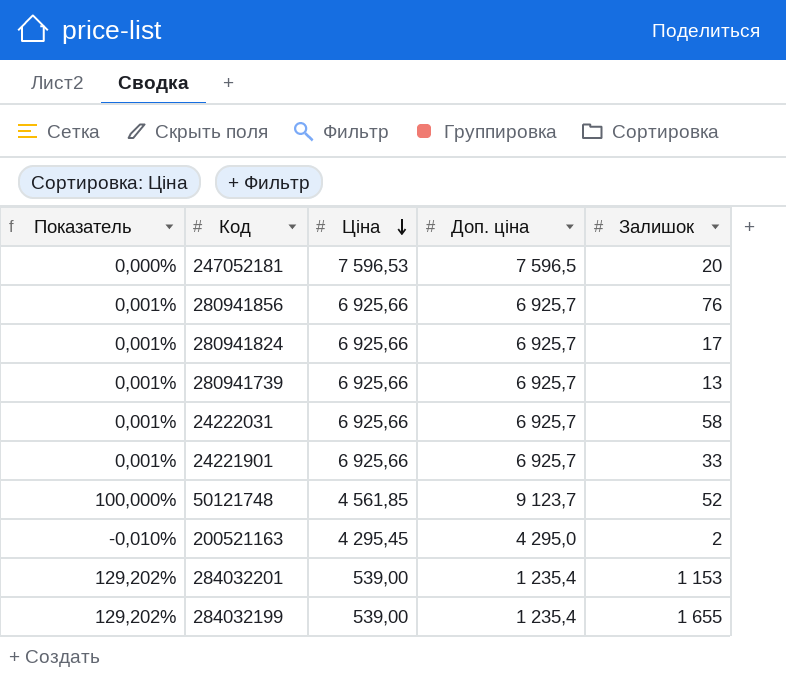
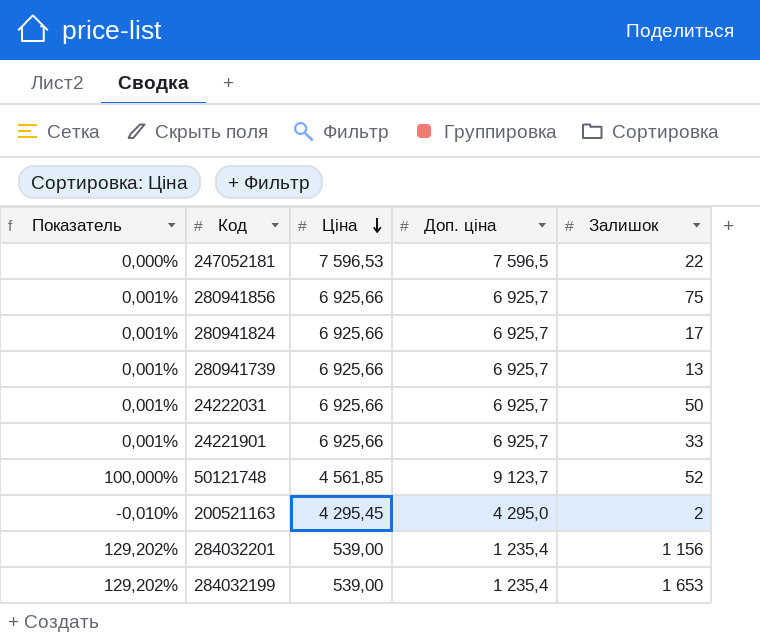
247052181 | Залишок: 20 -> 22
280941856 | Залишок: 76 -> 75
24222031 | Залишок: 58 -> 50
284032201 | Залишок: 1 153 -> 1 156
284032199 | Залишок: 1 655 -> 1 653

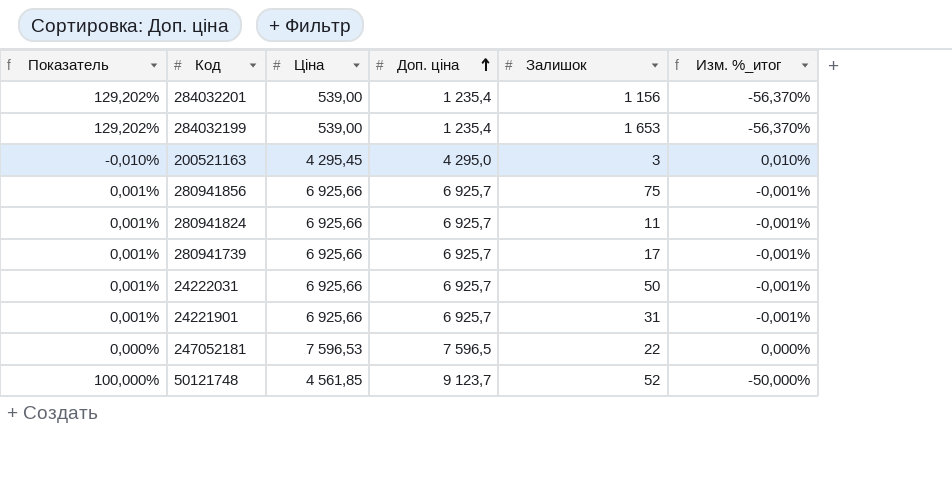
row order: Ціна descending -> Доп. ціна ascending
column Изм. %_итог | formula: none -> ([Ціна] - [Доп. ціна]) / [Доп. ціна]
200521163 | Залишок: 2 -> 3
280941824 | Залишок: 17 -> 11
280941739 | Залишок: 13 -> 17
24221901 | Залишок: 33 -> 31

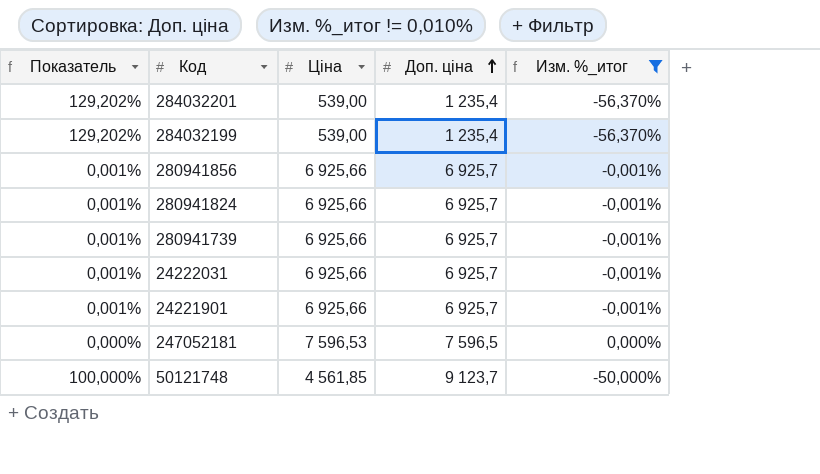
filter: none -> Изм. %_итог != 0,010%
column Залишок | position: 5 -> none

